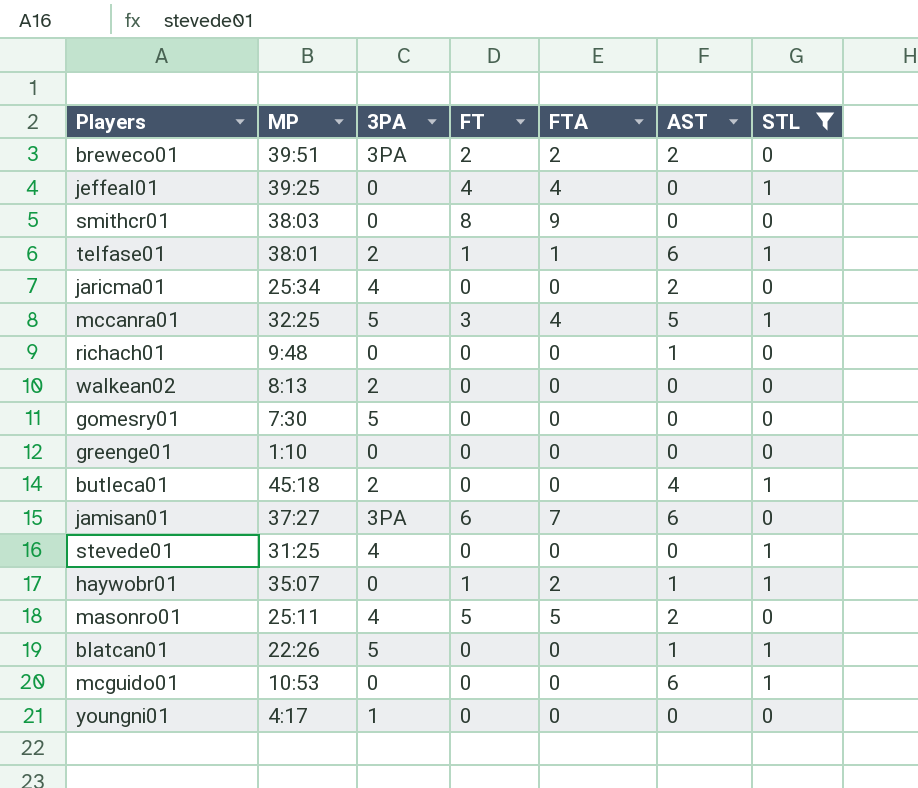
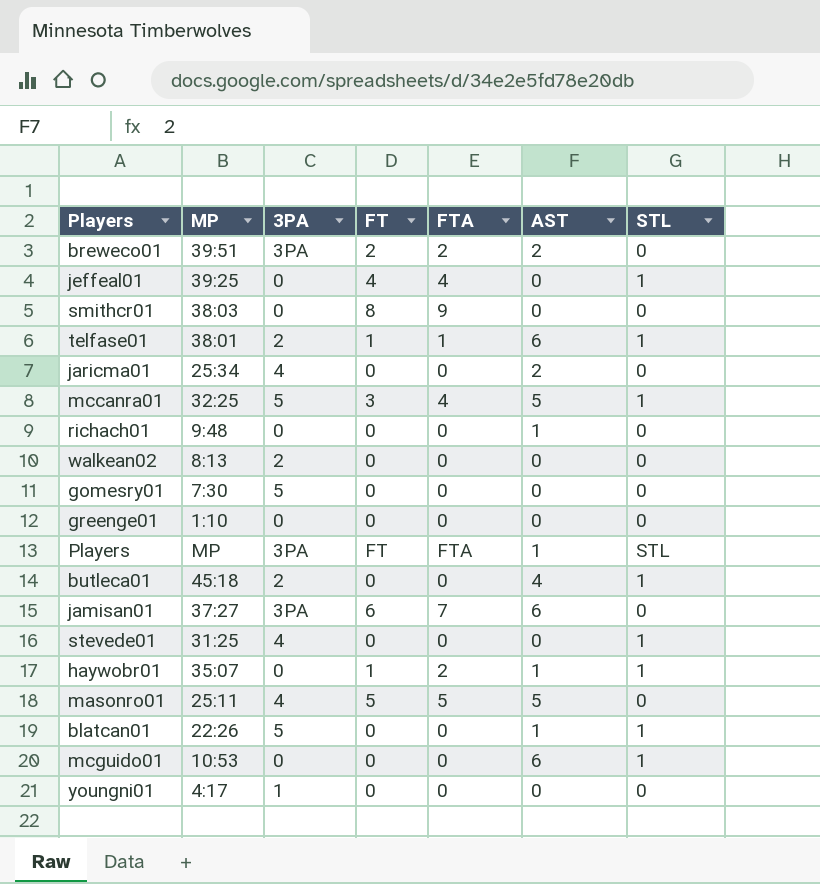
filter: STL != STL -> none
masonro01 | AST: 2 -> 5

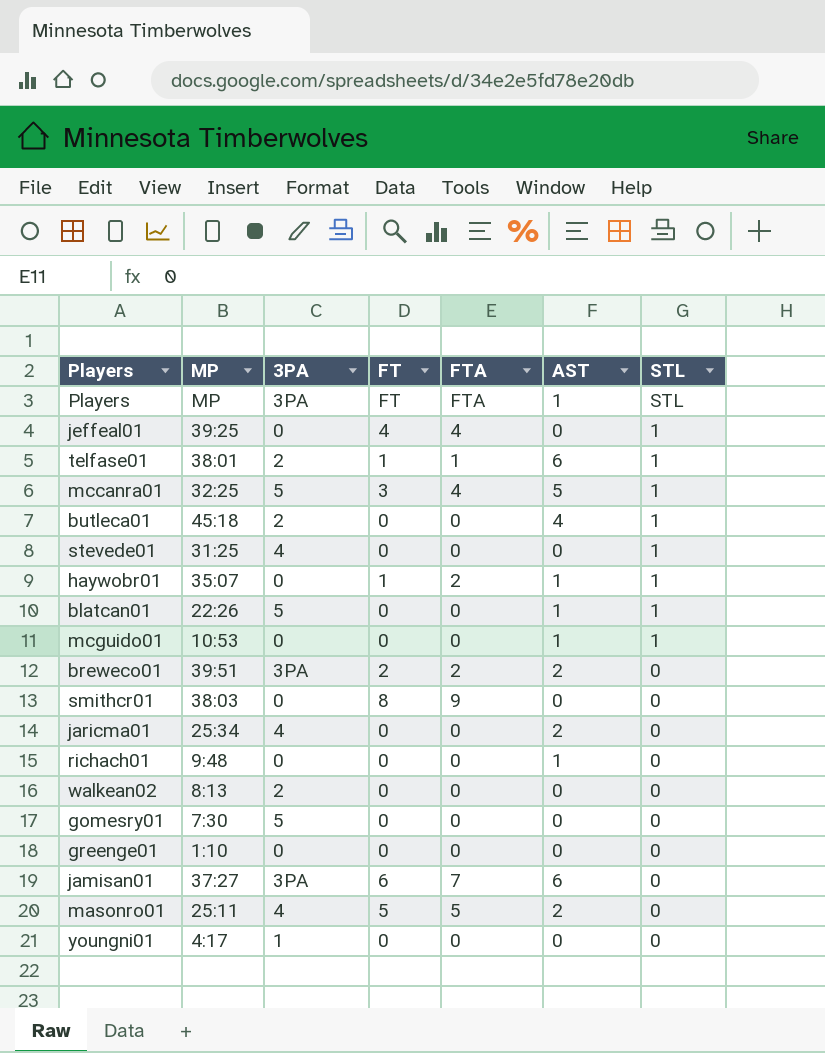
row order: none -> STL descending
mcguido01 | AST: 6 -> 1
masonro01 | AST: 5 -> 2

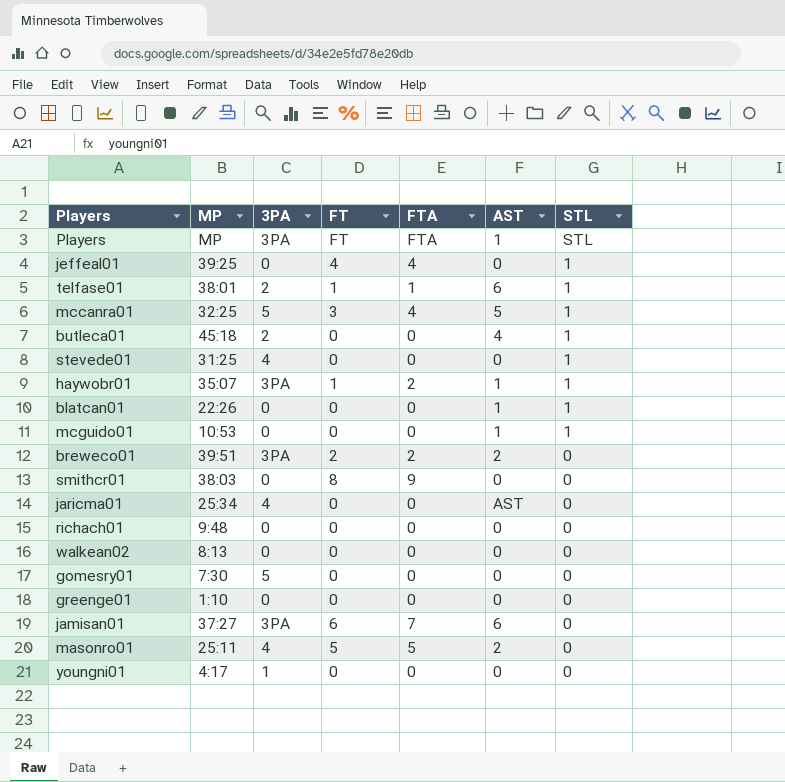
haywobr01 | 3PA: 0 -> 3PA
blatcan01 | 3PA: 5 -> 0
jaricma01 | AST: 2 -> AST
richach01 | AST: 1 -> 0
walkean02 | 3PA: 2 -> 0

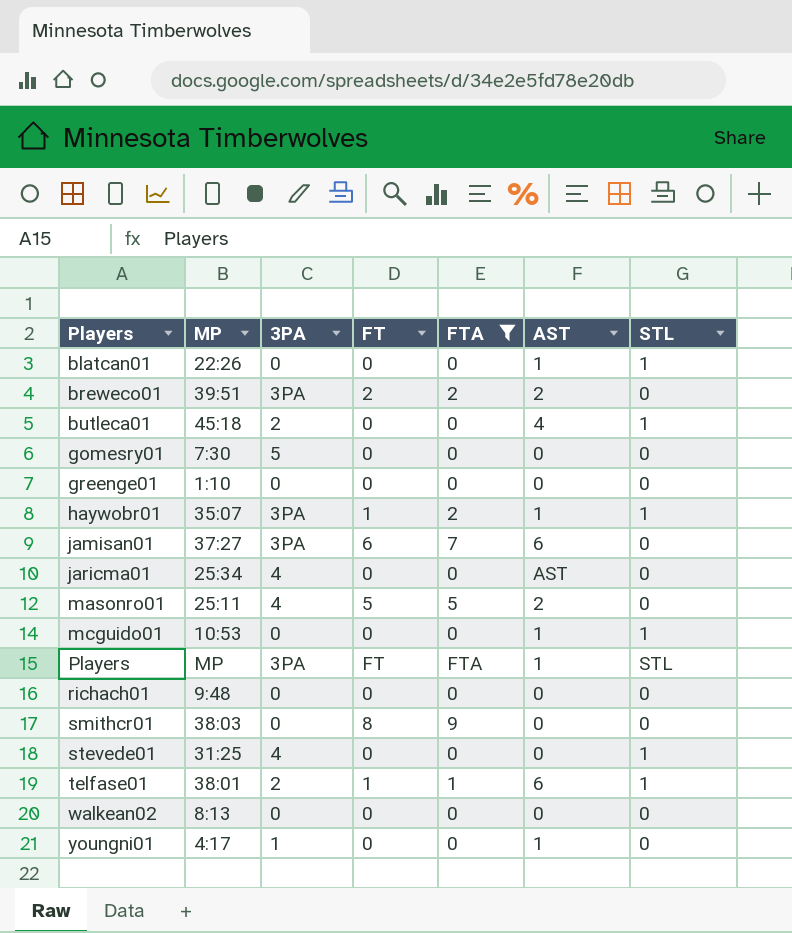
filter: none -> FTA != 4
row order: STL descending -> Players ascending
youngni01 | AST: 0 -> 1

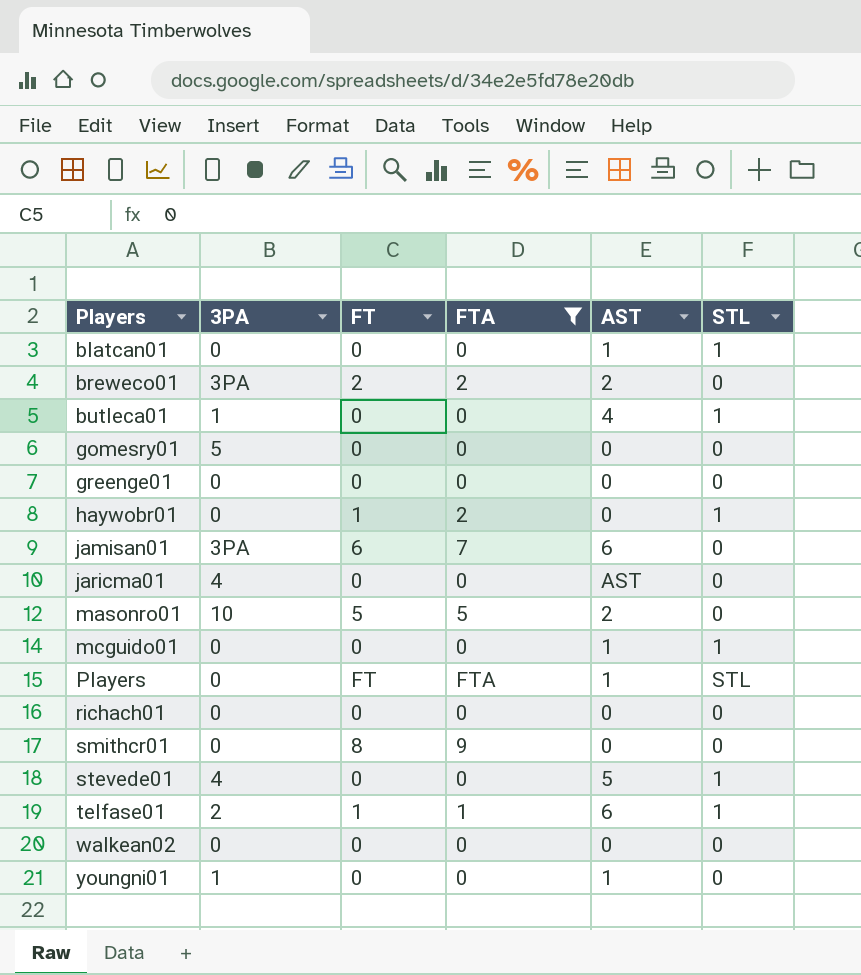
column MP | position: 2 -> none
butleca01 | 3PA: 2 -> 1
haywobr01 | 3PA: 3PA -> 0
haywobr01 | AST: 1 -> 0
masonro01 | 3PA: 4 -> 10
Players | 3PA: 3PA -> 0
stevede01 | AST: 0 -> 5

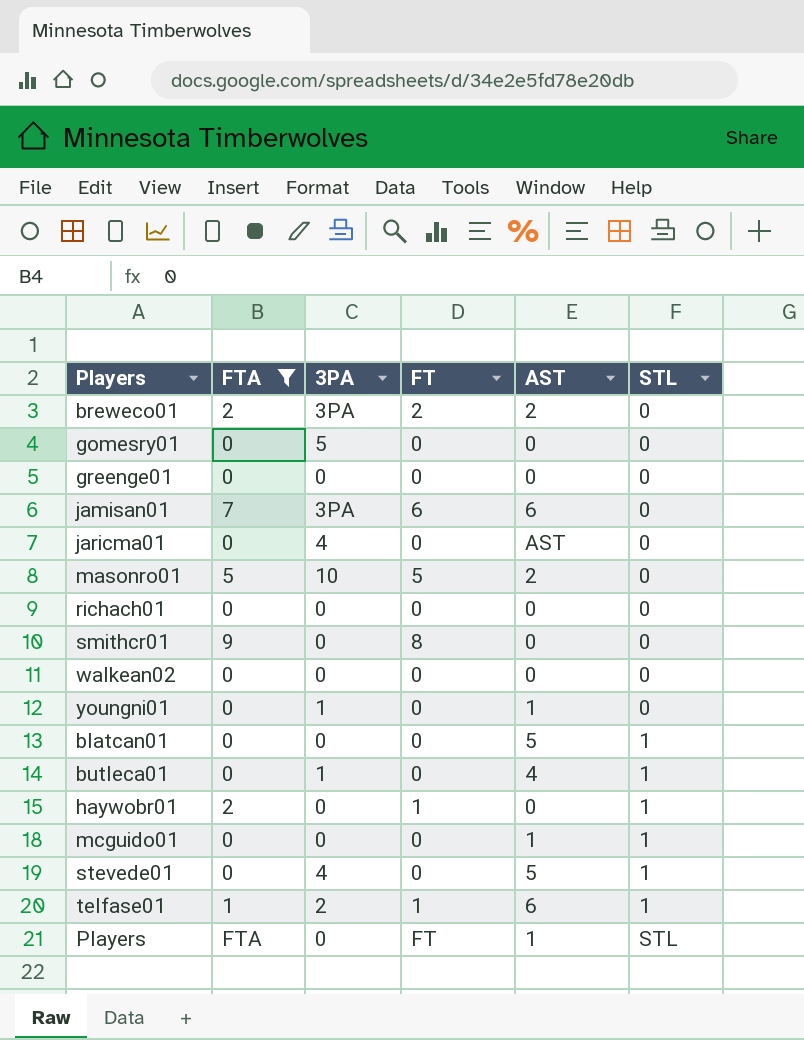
row order: Players ascending -> STL ascending
column FTA | position: 4 -> 2
blatcan01 | AST: 1 -> 5

